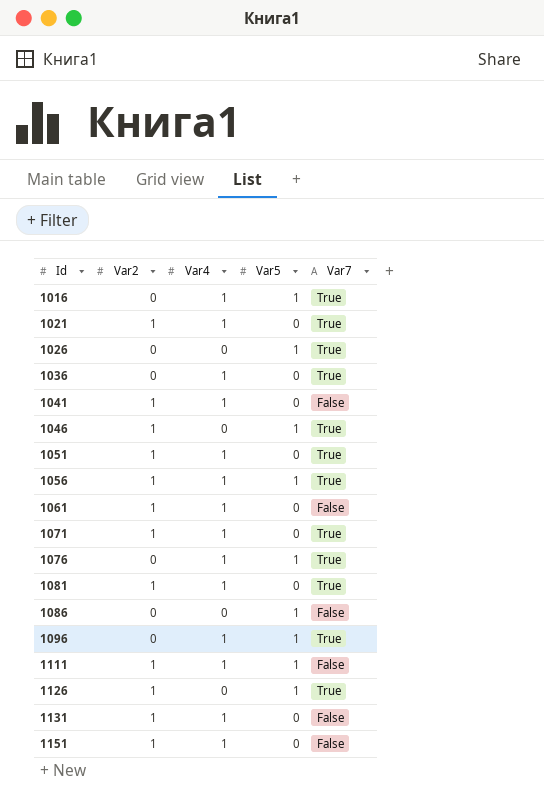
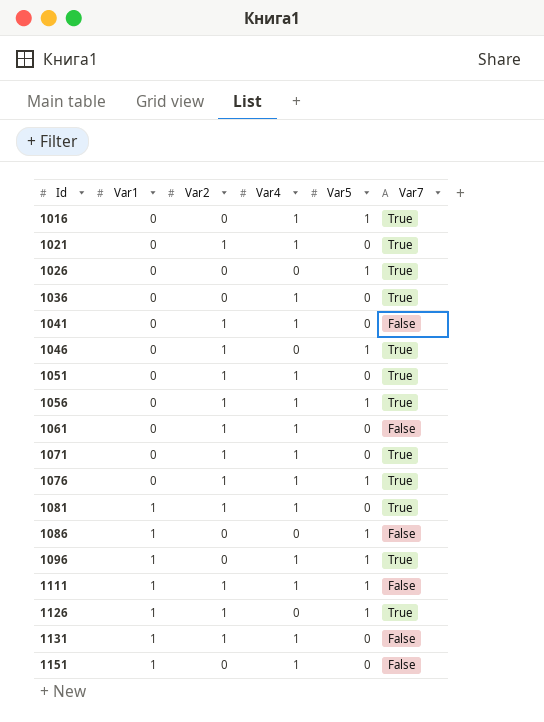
column Var1 | position: none -> 2
1076 | Var2: 0 -> 1
1151 | Var2: 1 -> 0

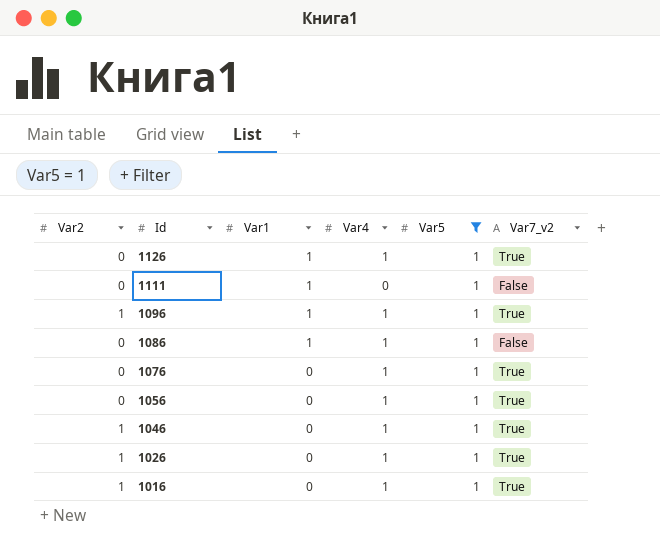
filter: none -> Var5 = 1
row order: Id ascending -> Id descending
column Var2 | position: 3 -> 1
column name: Var7 -> Var7_v2
1126 | Var2: 1 -> 0
1126 | Var4: 0 -> 1
1111 | Var2: 1 -> 0
1111 | Var4: 1 -> 0
1096 | Var2: 0 -> 1
1086 | Var4: 0 -> 1
1076 | Var2: 1 -> 0
1056 | Var2: 1 -> 0
1046 | Var4: 0 -> 1
1026 | Var2: 0 -> 1
1026 | Var4: 0 -> 1
1016 | Var2: 0 -> 1

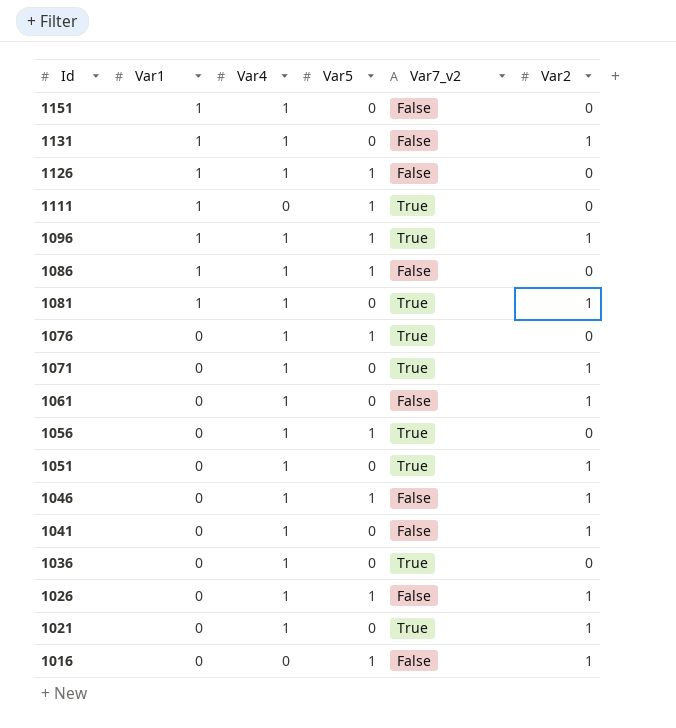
filter: Var5 = 1 -> none
column Var2 | position: 1 -> 6
1126 | Var7_v2: True -> False
1111 | Var7_v2: False -> True
1046 | Var7_v2: True -> False
1026 | Var7_v2: True -> False
1016 | Var4: 1 -> 0
1016 | Var7_v2: True -> False

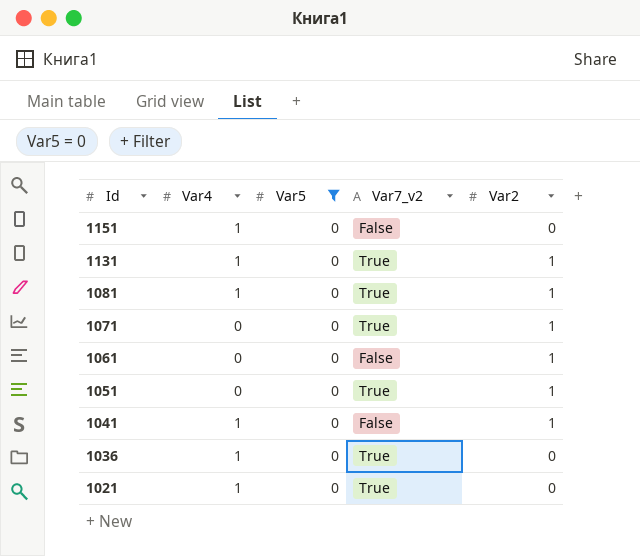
filter: none -> Var5 = 0
column Var1 | position: 2 -> none
1131 | Var7_v2: False -> True
1071 | Var4: 1 -> 0
1061 | Var4: 1 -> 0
1051 | Var4: 1 -> 0
1021 | Var2: 1 -> 0

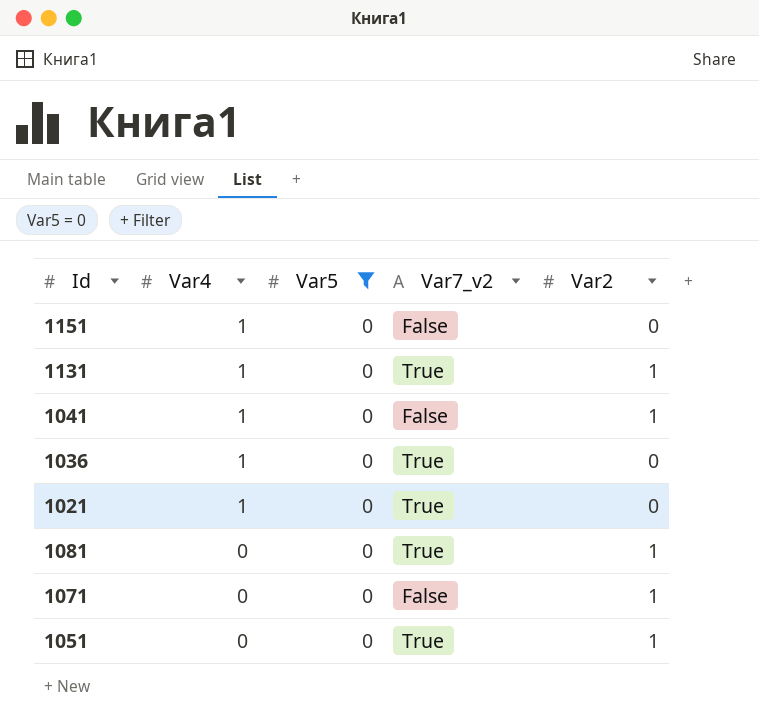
row order: Id descending -> Var4 descending
row 1061: 0 | 0 | False | 1 -> none
1081 | Var4: 1 -> 0
1071 | Var7_v2: True -> False

